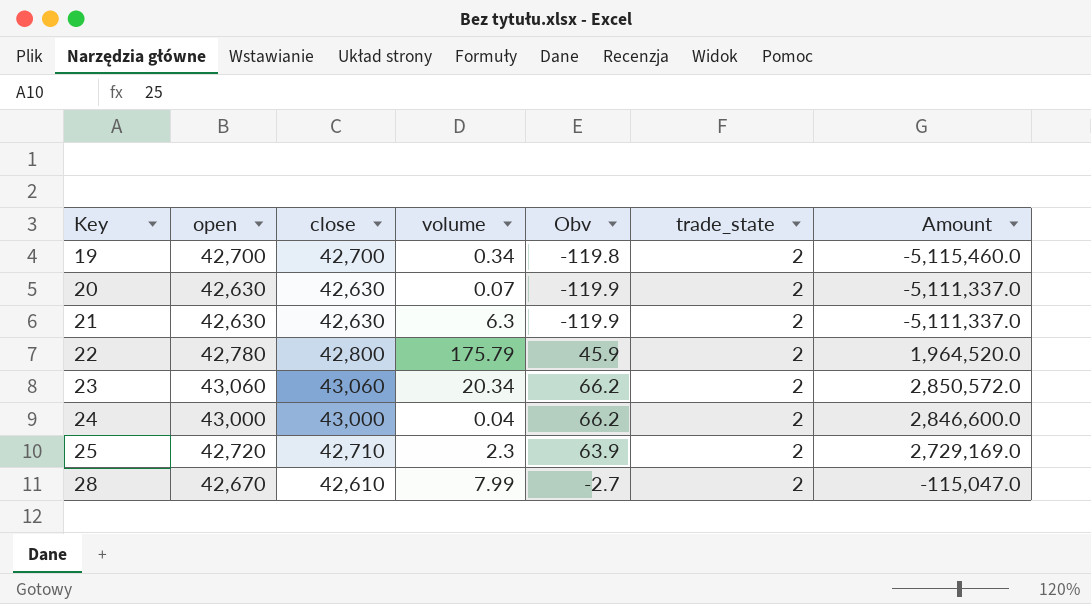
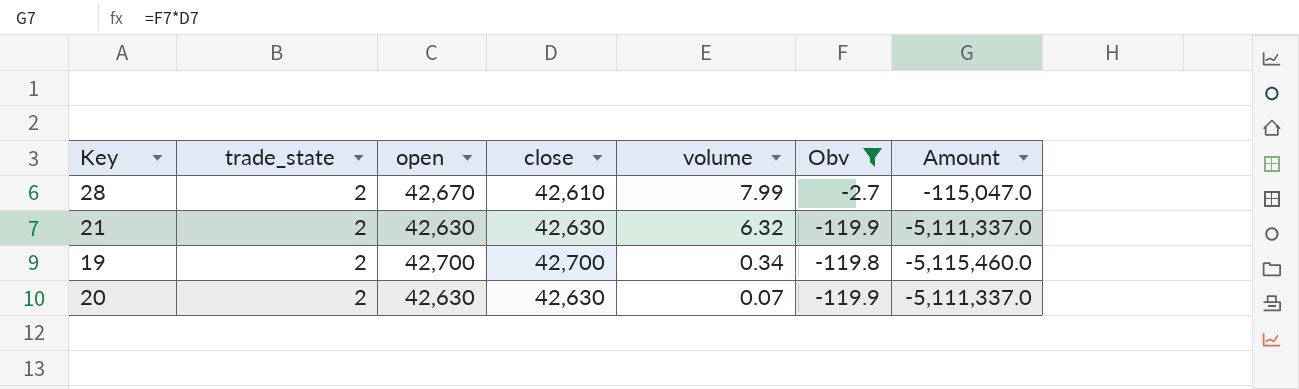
filter: none -> Obv <= -2.7
row order: Key ascending -> volume descending
column trade_state | position: 6 -> 2
21 | volume: 6.3 -> 6.32

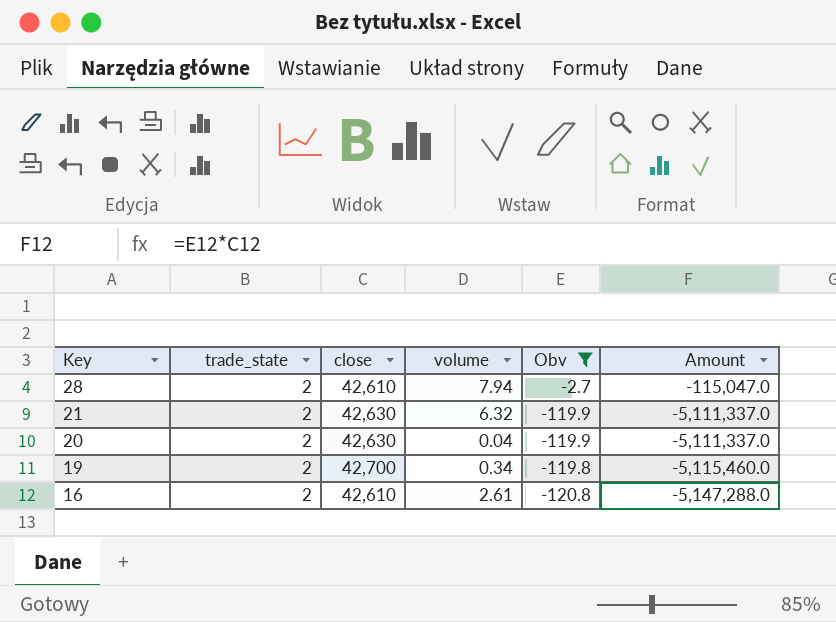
row order: volume descending -> Key descending
column open | position: 3 -> none
28 | volume: 7.99 -> 7.94
20 | volume: 0.07 -> 0.04
row 16: none -> 2 | 42,610 | 2.61 | -120.8 | -5,147,288.0

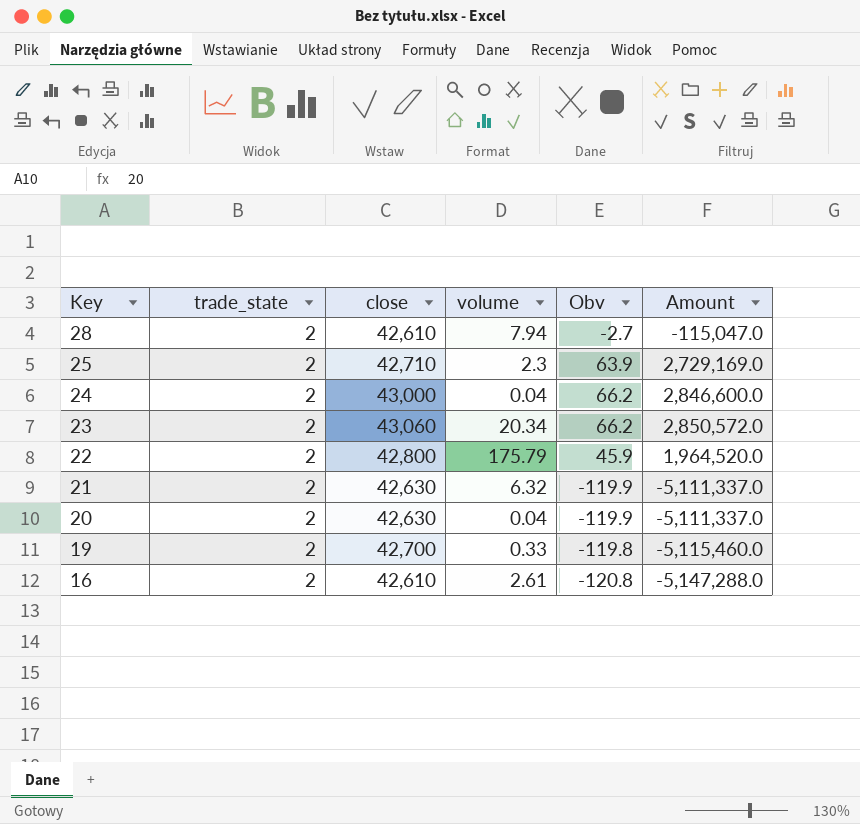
filter: Obv <= -2.7 -> none
19 | volume: 0.34 -> 0.33

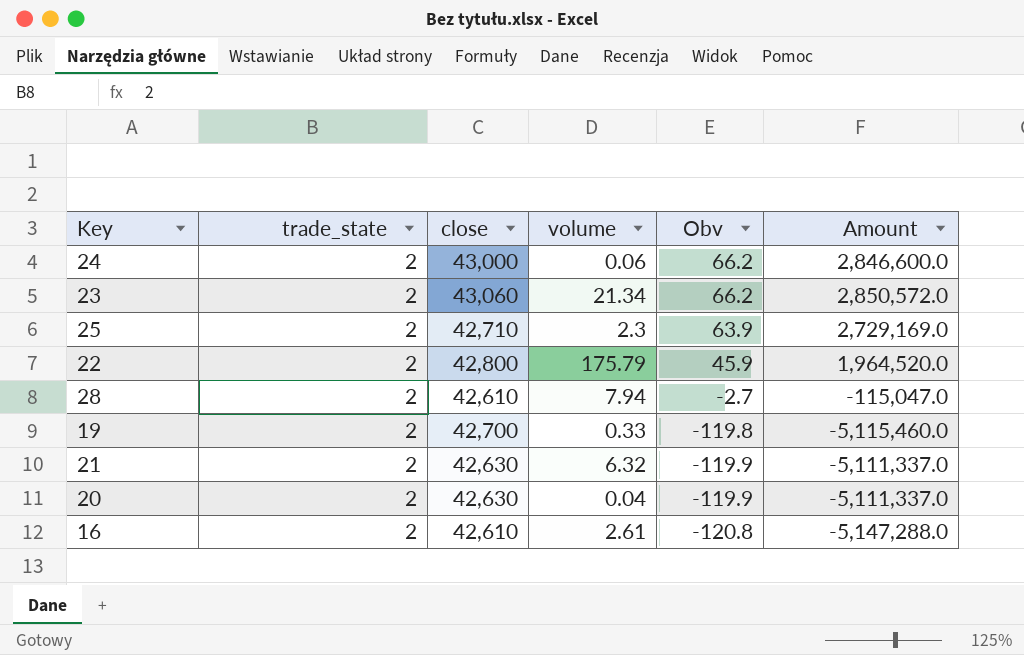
row order: Key descending -> Obv descending
24 | volume: 0.04 -> 0.06
23 | volume: 20.34 -> 21.34

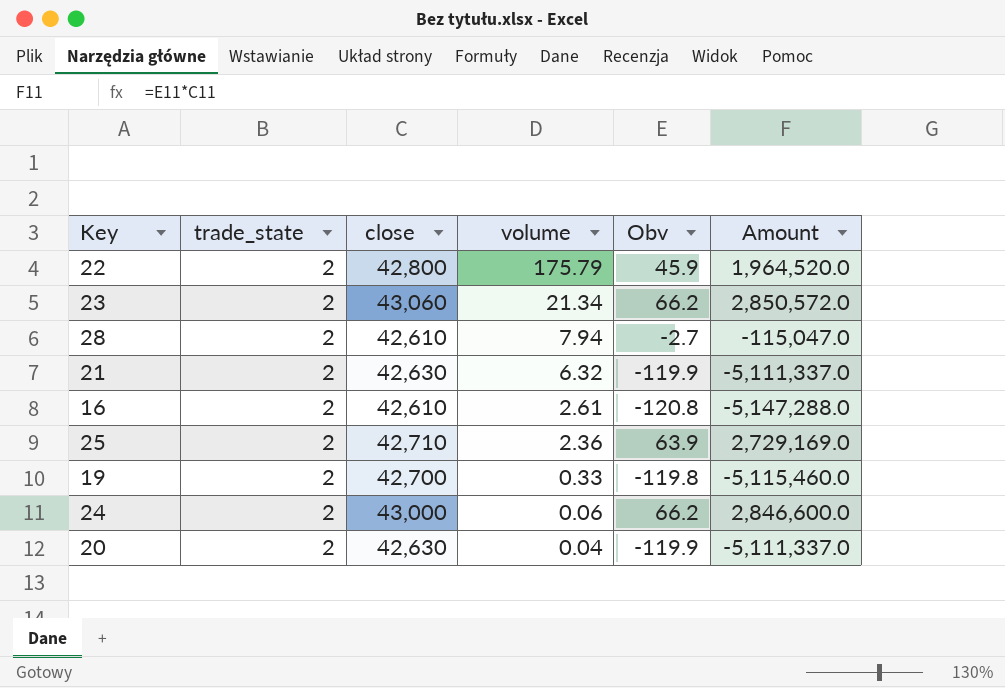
row order: Obv descending -> volume descending
25 | volume: 2.3 -> 2.36

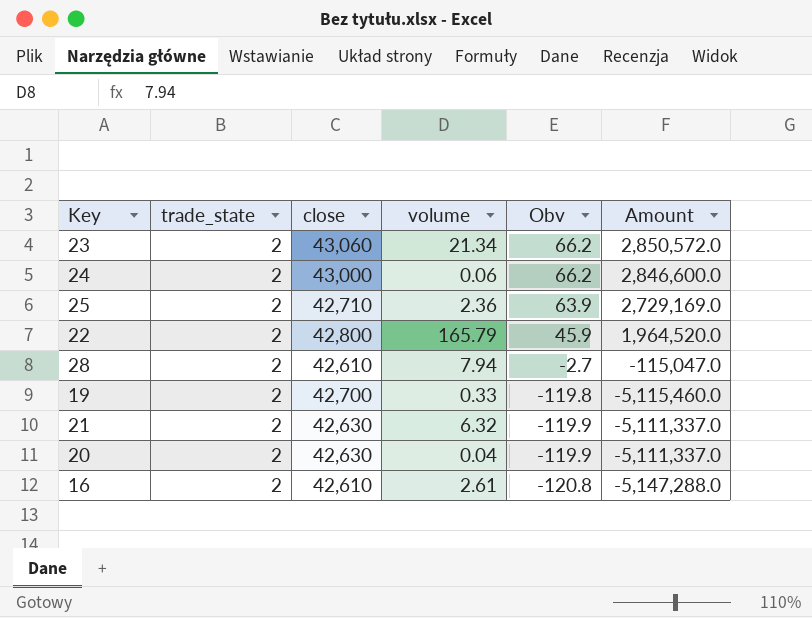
row order: volume descending -> Obv descending
22 | volume: 175.79 -> 165.79

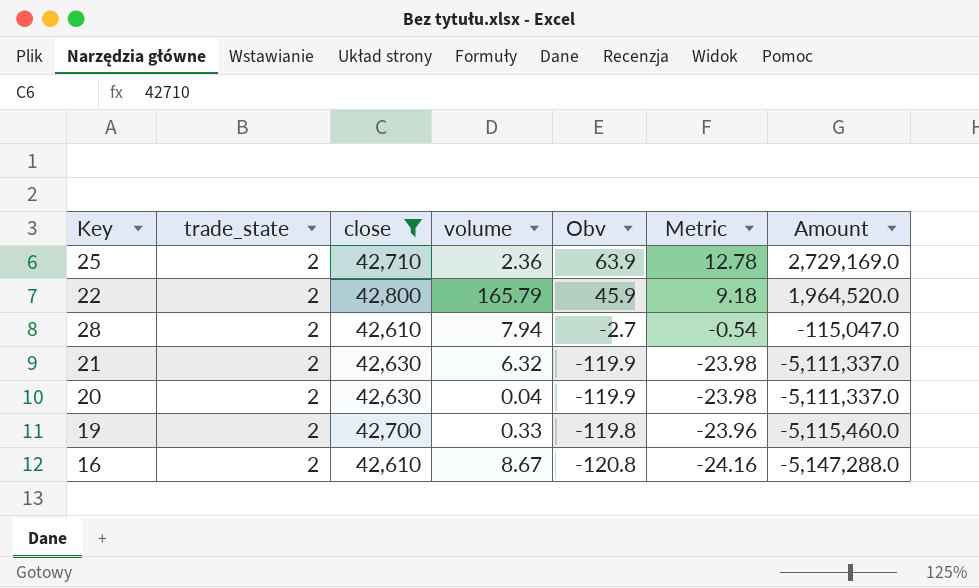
filter: none -> close <= 42,800
row order: Obv descending -> Amount descending
column Metric | formula: none -> [Obv] * 0.2
16 | volume: 2.61 -> 8.67

